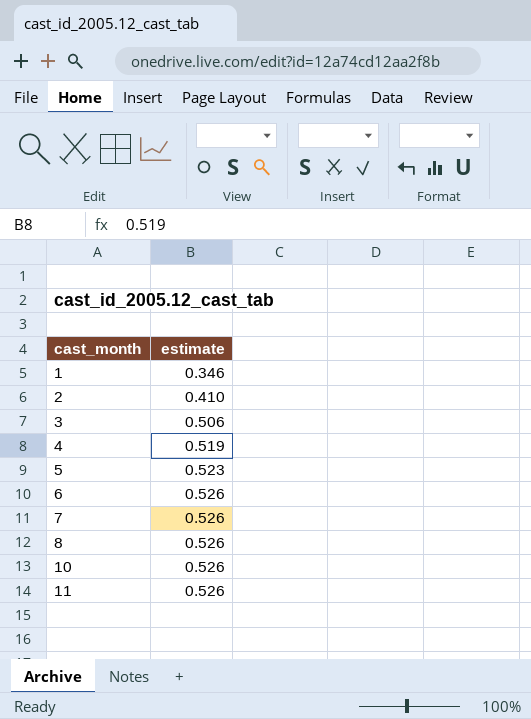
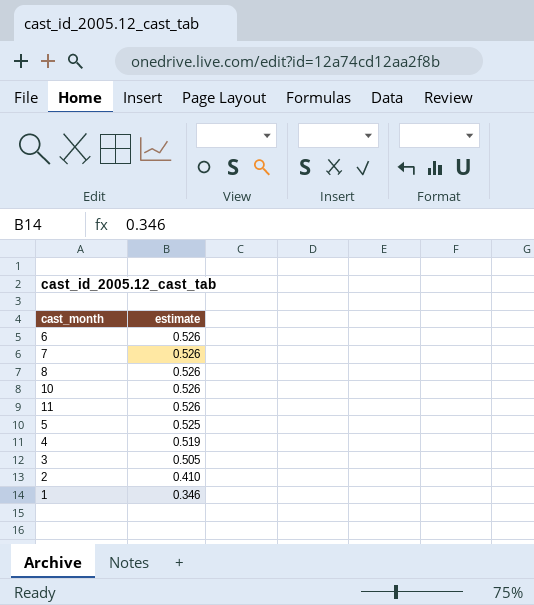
row order: cast_month ascending -> estimate descending
5 | estimate: 0.523 -> 0.525
3 | estimate: 0.506 -> 0.505

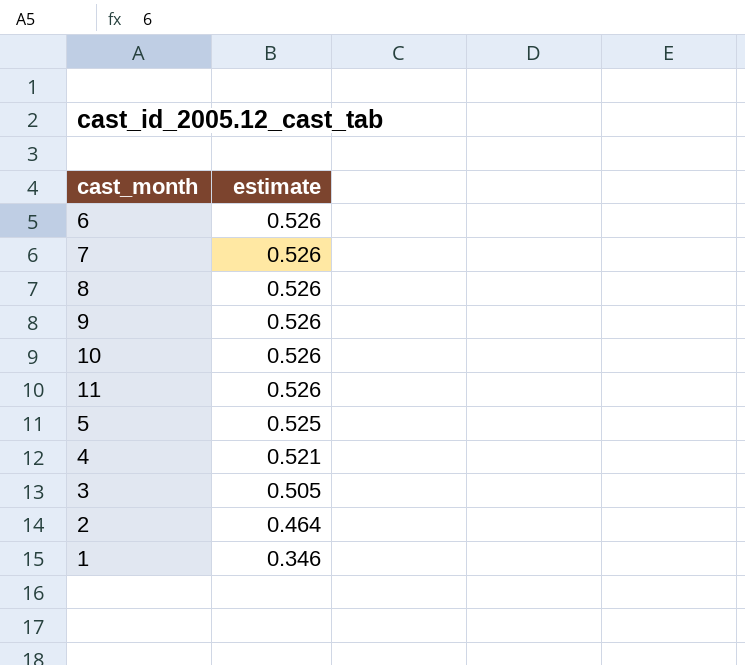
row 9: none -> 0.526
4 | estimate: 0.519 -> 0.521
2 | estimate: 0.410 -> 0.464

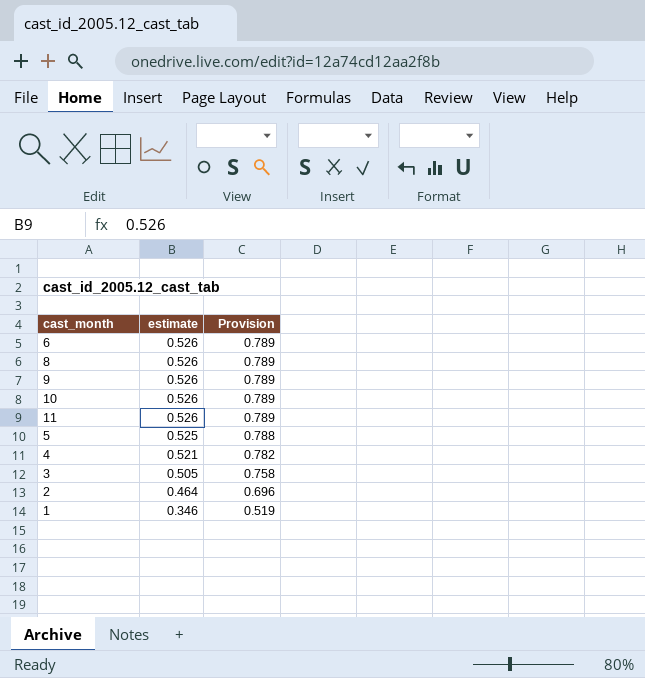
column Provision | formula: none -> [estimate] * 1.5
row 7: 0.526 -> none

